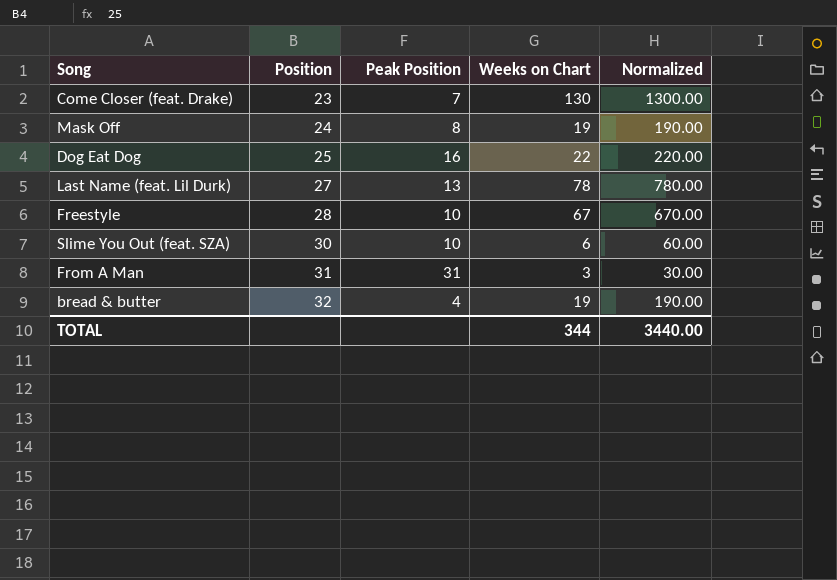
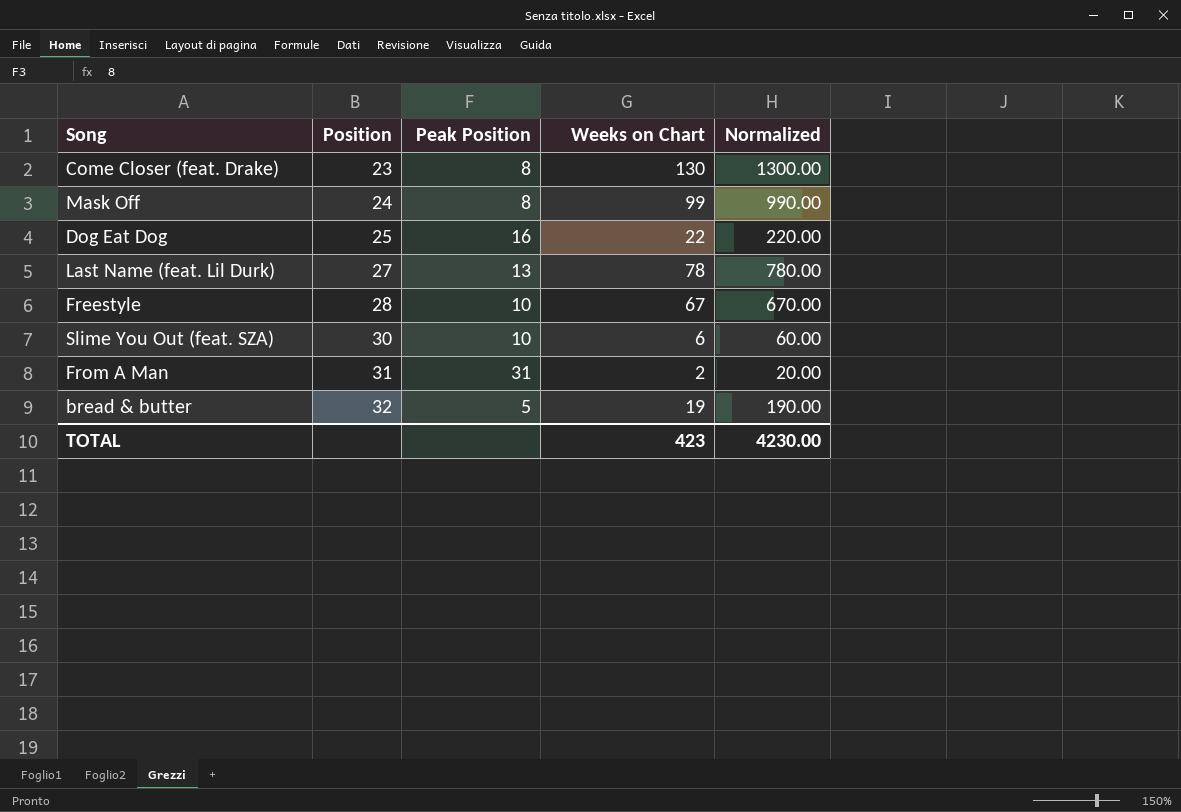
Come Closer (feat. Drake) | Peak Position: 7 -> 8
Mask Off | Weeks on Chart: 19 -> 99
Mask Off | Normalized: 190.00 -> 990.00
From A Man | Weeks on Chart: 3 -> 2
From A Man | Normalized: 30.00 -> 20.00
bread & butter | Peak Position: 4 -> 5
TOTAL | Weeks on Chart: 344 -> 423
TOTAL | Normalized: 3440.00 -> 4230.00

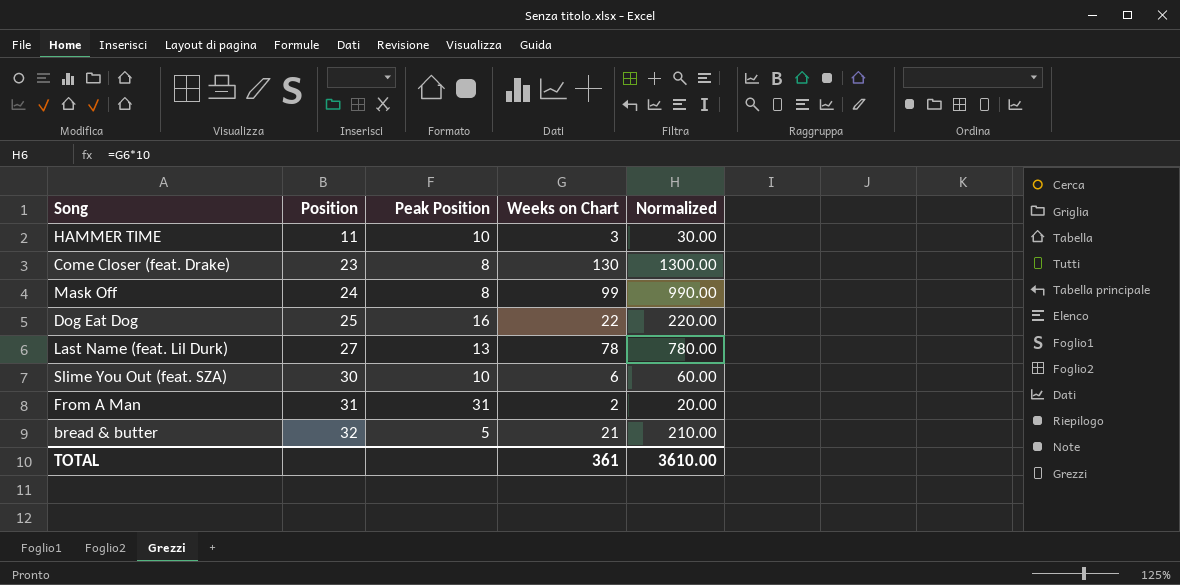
row Freestyle: 28 | 10 | 67 | 670.00 -> none
row HAMMER TIME: none -> 11 | 10 | 3 | 30.00
bread & butter | Weeks on Chart: 19 -> 21
bread & butter | Normalized: 190.00 -> 210.00
TOTAL | Weeks on Chart: 423 -> 361
TOTAL | Normalized: 4230.00 -> 3610.00

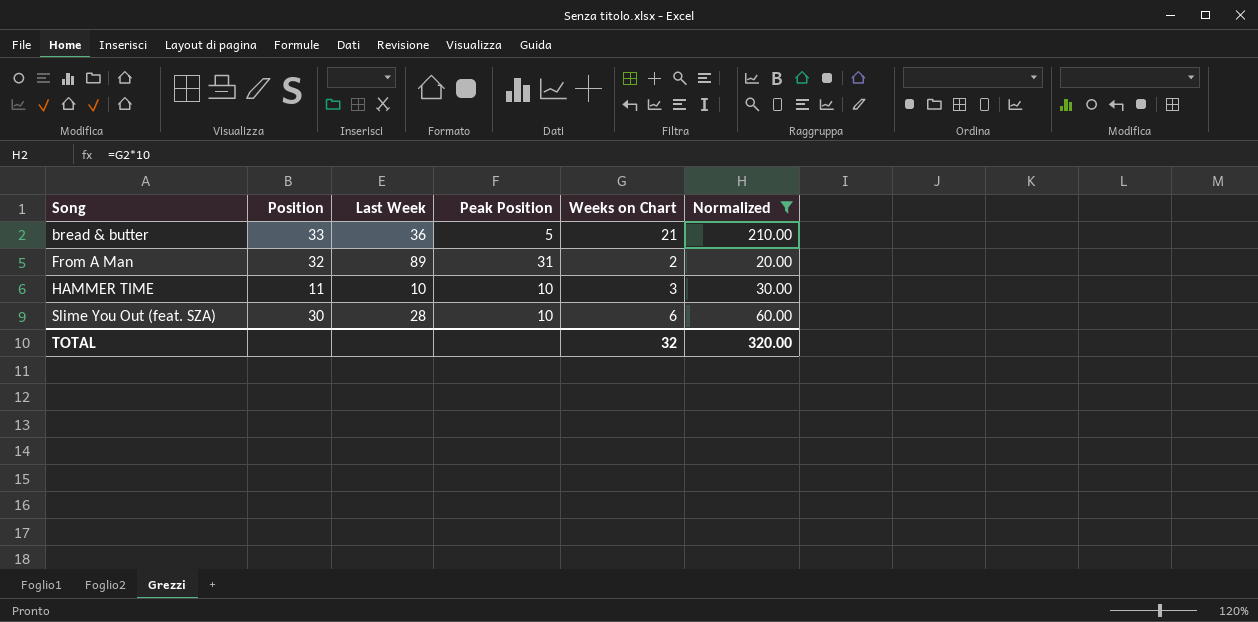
filter: none -> Normalized <= 210.00
row order: Position ascending -> Song ascending
column Last Week | position: none -> 3
bread & butter | Position: 32 -> 33
From A Man | Position: 31 -> 32
TOTAL | Weeks on Chart: 361 -> 32
TOTAL | Normalized: 3610.00 -> 320.00

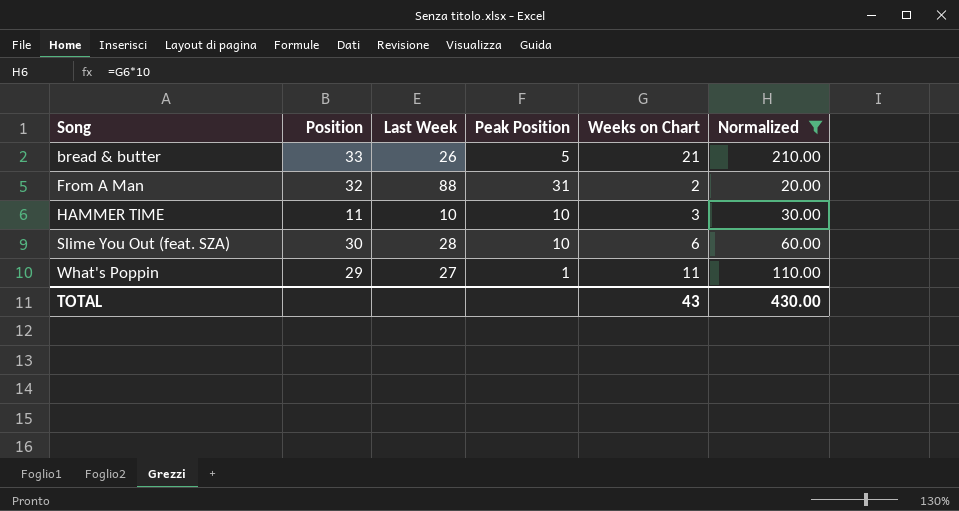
bread & butter | Last Week: 36 -> 26
From A Man | Last Week: 89 -> 88
row What's Poppin: none -> 29 | 27 | 1 | 11 | 110.00
TOTAL | Weeks on Chart: 32 -> 43
TOTAL | Normalized: 320.00 -> 430.00

